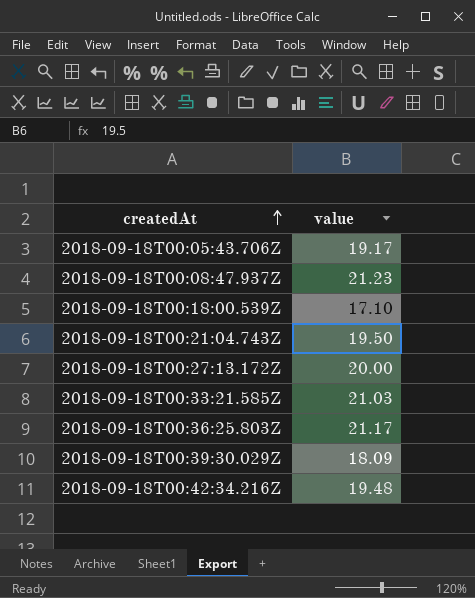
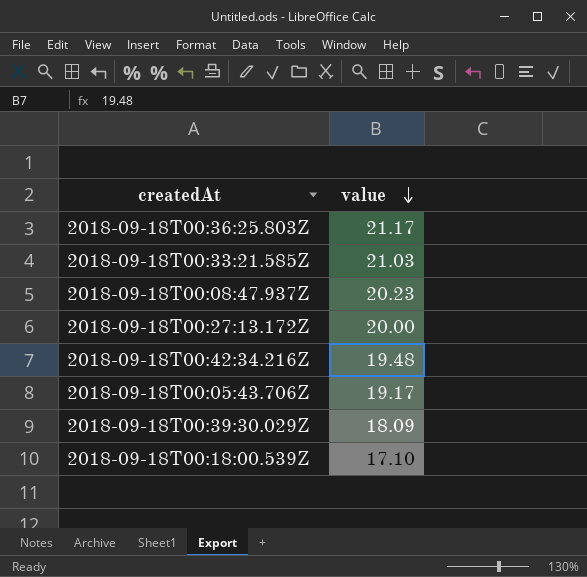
row order: createdAt ascending -> value descending
row 2018-09-18T00:21:04.743Z: 19.50 -> none
2018-09-18T00:08:47.937Z | value: 21.23 -> 20.23

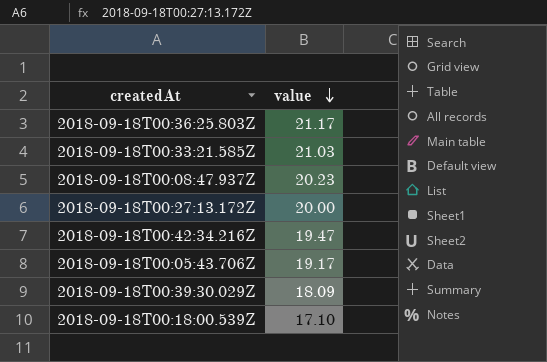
2018-09-18T00:42:34.216Z | value: 19.48 -> 19.47

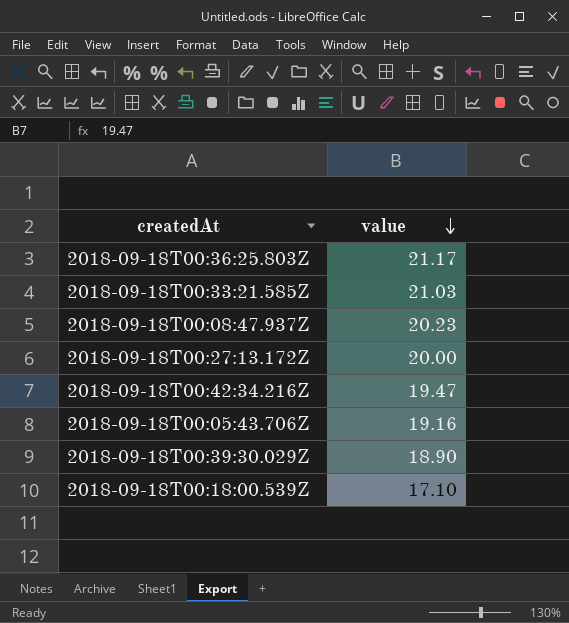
2018-09-18T00:05:43.706Z | value: 19.17 -> 19.16
2018-09-18T00:39:30.029Z | value: 18.09 -> 18.90

